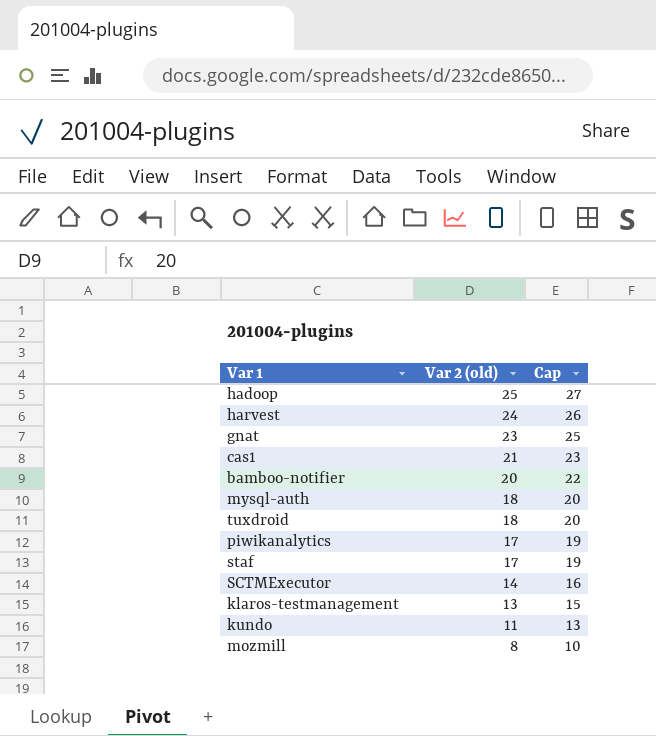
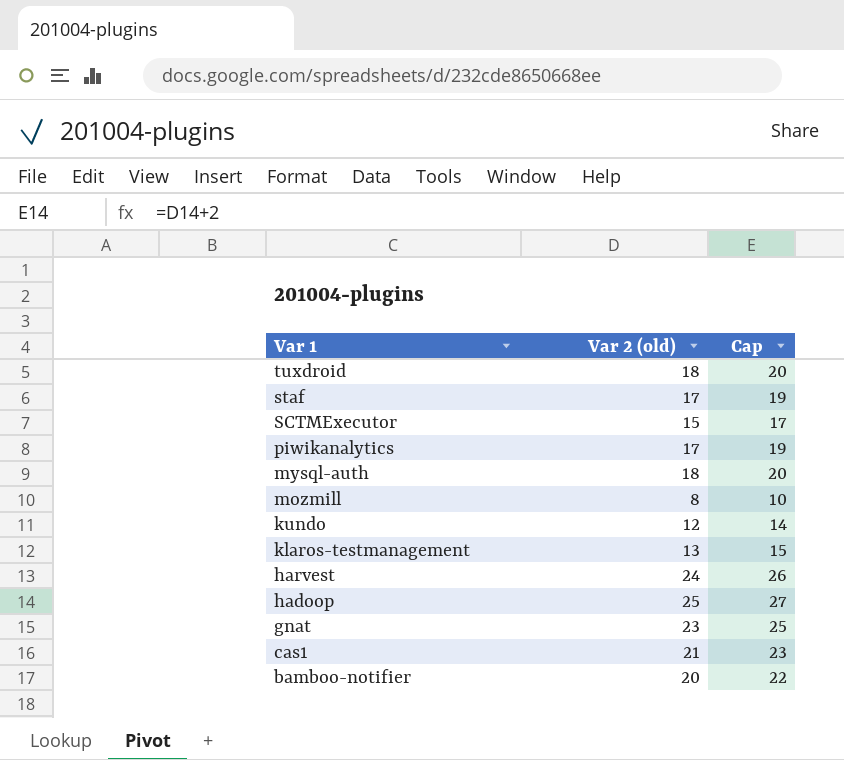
row order: Var 2 (old) descending -> Var 1 descending
SCTMExecutor | Var 2 (old): 14 -> 15
SCTMExecutor | Cap: 16 -> 17
kundo | Var 2 (old): 11 -> 12
kundo | Cap: 13 -> 14

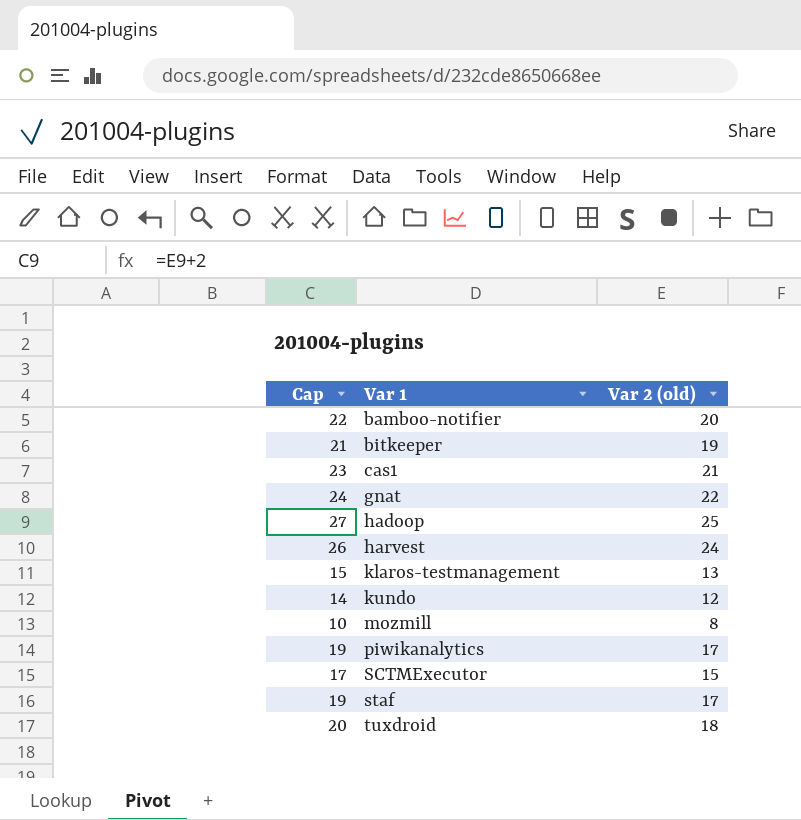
row order: Var 1 descending -> Var 1 ascending
column Cap | position: 3 -> 1
row mysql-auth: 18 | 20 -> none
row bitkeeper: none -> 21 | 19
gnat | Cap: 25 -> 24
gnat | Var 2 (old): 23 -> 22

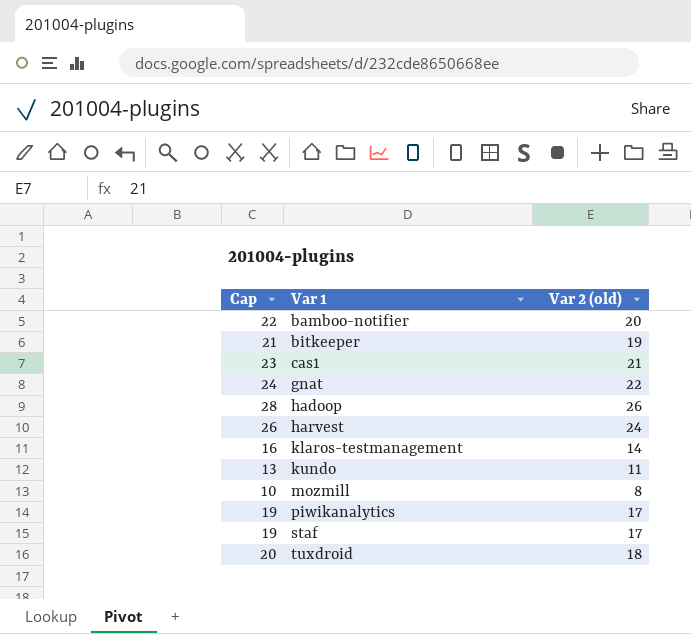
row SCTMExecutor: 17 | 15 -> none
hadoop | Cap: 27 -> 28
hadoop | Var 2 (old): 25 -> 26
klaros-testmanagement | Cap: 15 -> 16
klaros-testmanagement | Var 2 (old): 13 -> 14
kundo | Cap: 14 -> 13
kundo | Var 2 (old): 12 -> 11

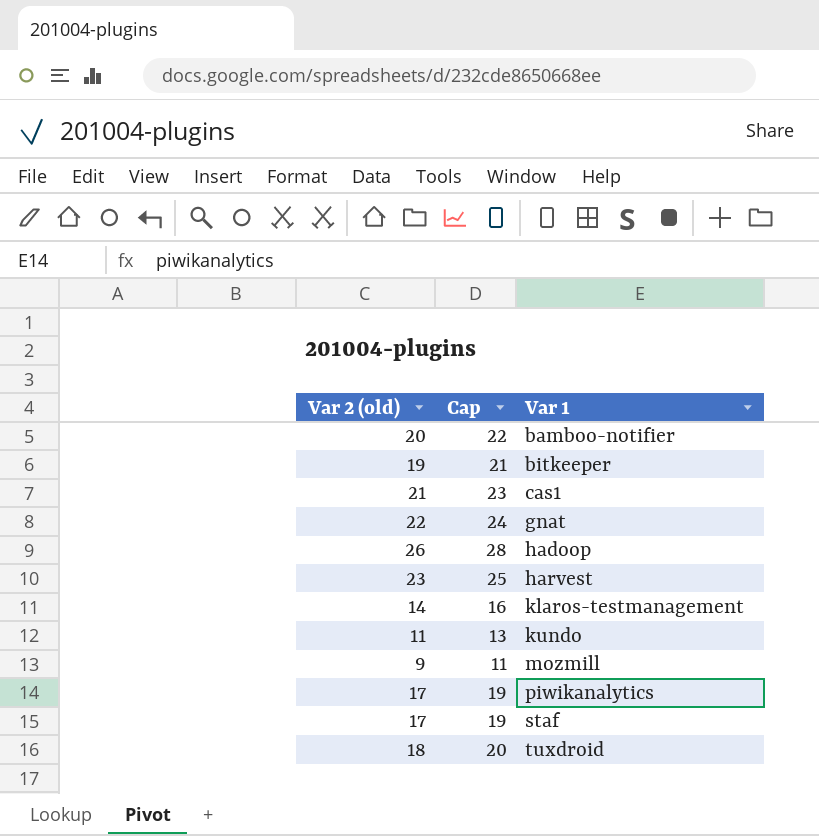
column Var 2 (old) | position: 3 -> 1
harvest | Var 2 (old): 24 -> 23
harvest | Cap: 26 -> 25
mozmill | Var 2 (old): 8 -> 9
mozmill | Cap: 10 -> 11

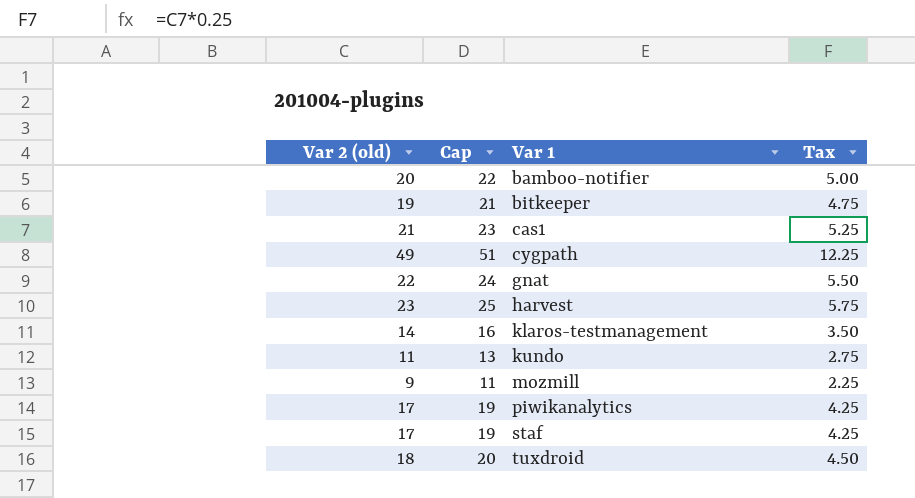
column Tax | formula: none -> [Var 2 (old)] * 0.25
row hadoop: 26 | 28 -> none
row cygpath: none -> 49 | 51 | 12.25

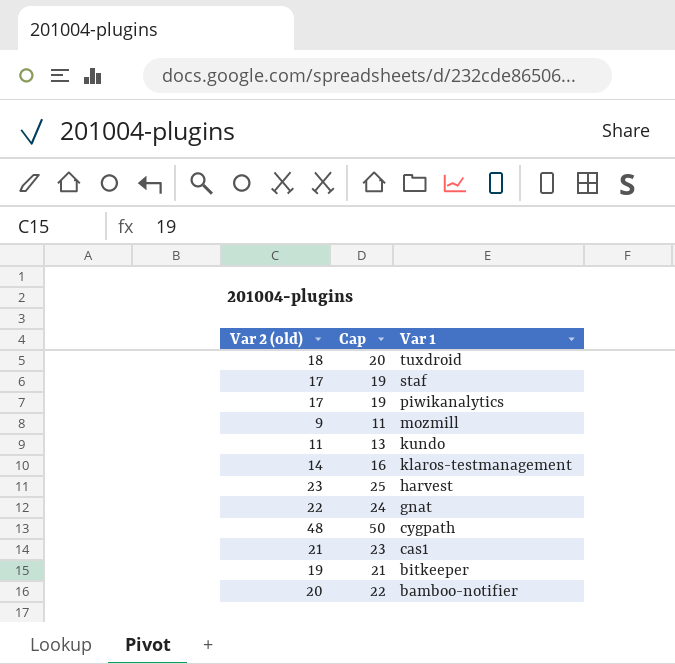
row order: Var 1 ascending -> Var 1 descending
column Tax | formula: [Var 2 (old)] * 0.25 -> none
cygpath | Var 2 (old): 49 -> 48
cygpath | Cap: 51 -> 50

